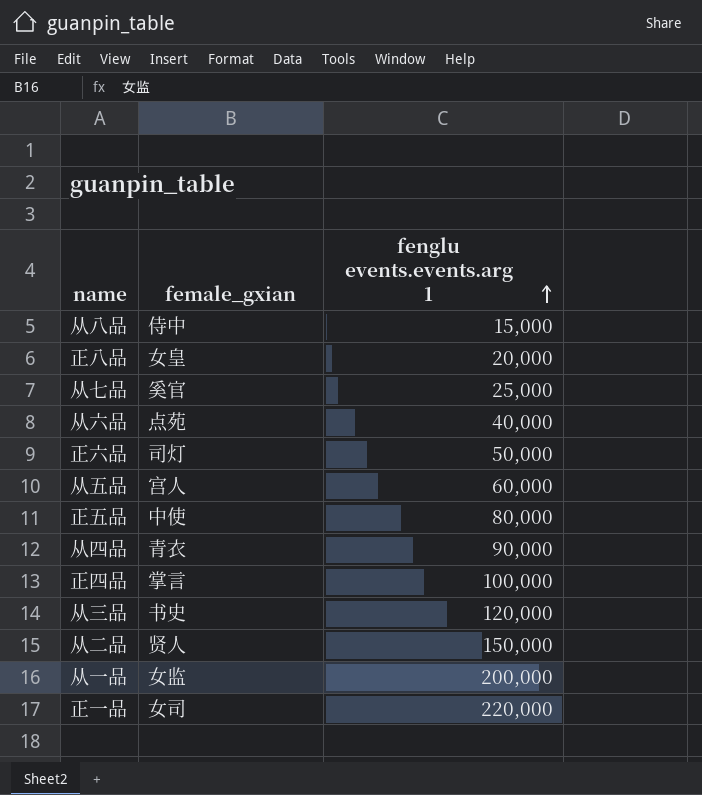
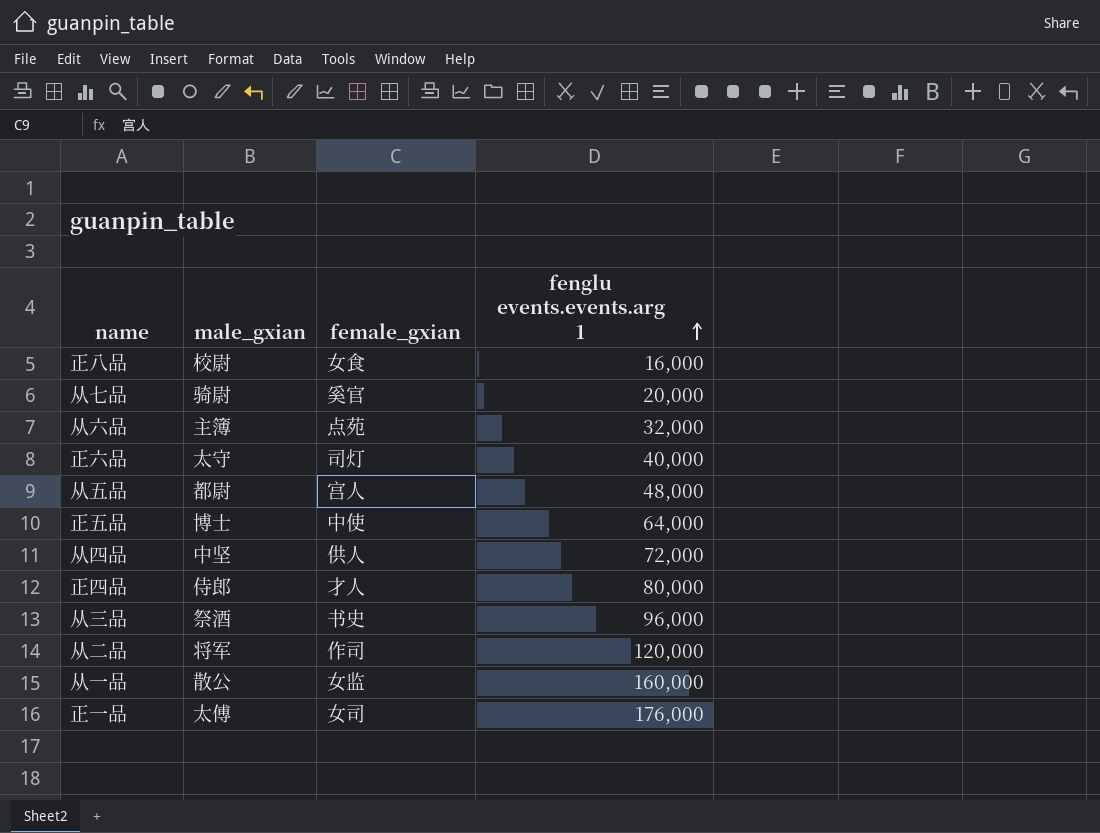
column male_gxian | position: none -> 2
row 从八品: 侍中 | 15,000 -> none
正八品 | female_gxian: 女皇 -> 女食
正八品 | fenglu events.events.arg 1: 20,000 -> 16,000
从七品 | fenglu events.events.arg 1: 25,000 -> 20,000
从六品 | fenglu events.events.arg 1: 40,000 -> 32,000
正六品 | fenglu events.events.arg 1: 50,000 -> 40,000
从五品 | fenglu events.events.arg 1: 60,000 -> 48,000
正五品 | fenglu events.events.arg 1: 80,000 -> 64,000
从四品 | female_gxian: 青衣 -> 供人
从四品 | fenglu events.events.arg 1: 90,000 -> 72,000
正四品 | female_gxian: 掌言 -> 才人
正四品 | fenglu events.events.arg 1: 100,000 -> 80,000
从三品 | fenglu events.events.arg 1: 120,000 -> 96,000
从二品 | female_gxian: 贤人 -> 作司
从二品 | fenglu events.events.arg 1: 150,000 -> 120,000
从一品 | fenglu events.events.arg 1: 200,000 -> 160,000
正一品 | fenglu events.events.arg 1: 220,000 -> 176,000

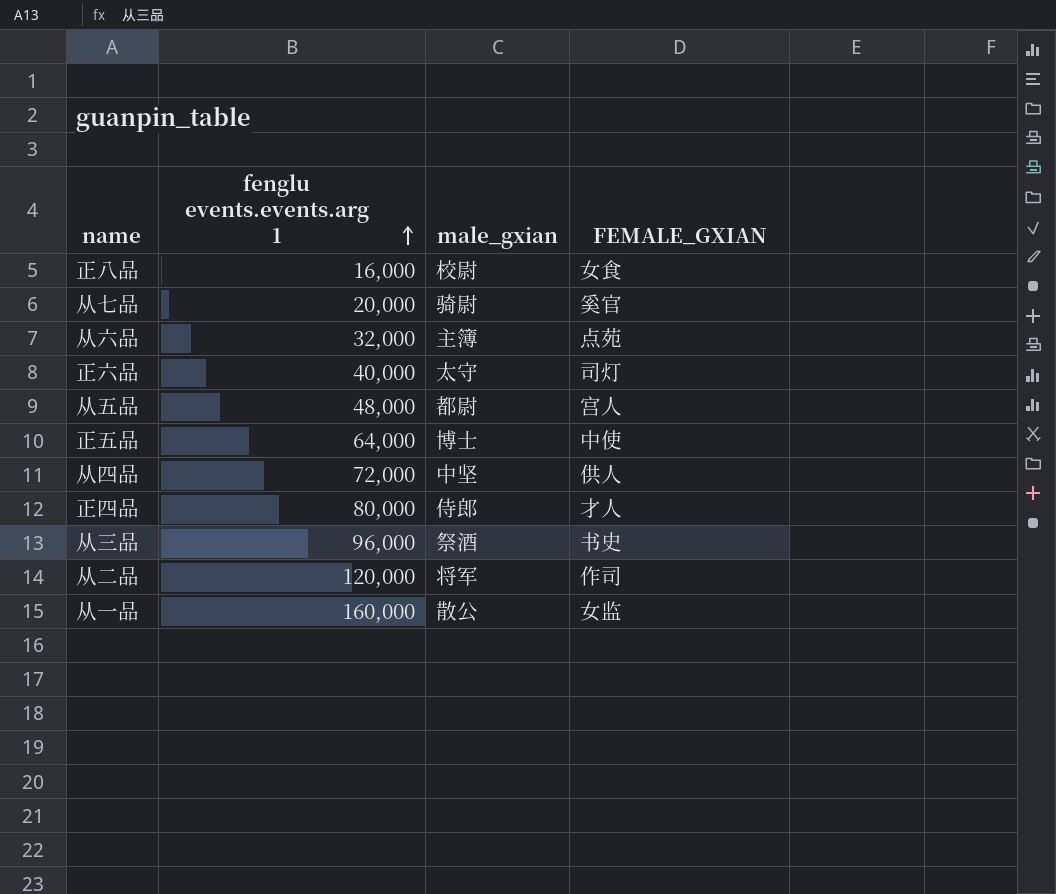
column fenglu events.events.arg 1 | position: 4 -> 2
column name: female_gxian -> FEMALE_GXIAN
row 正一品: 太傅 | 女司 | 176,000 -> none

